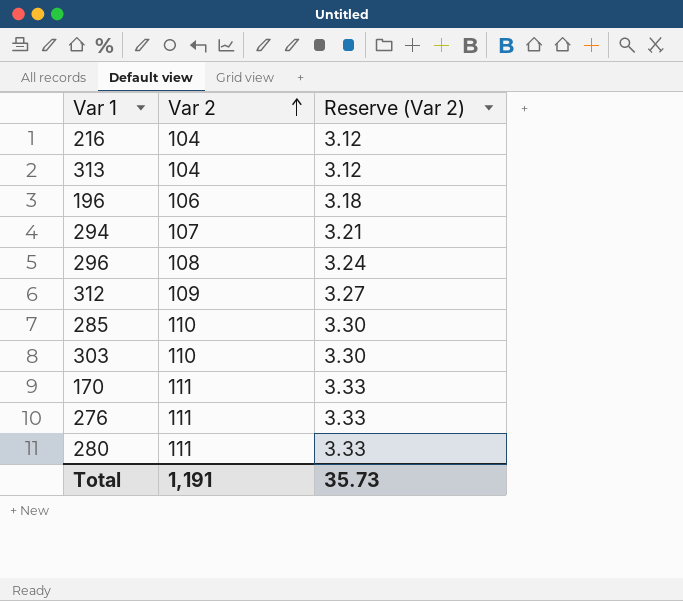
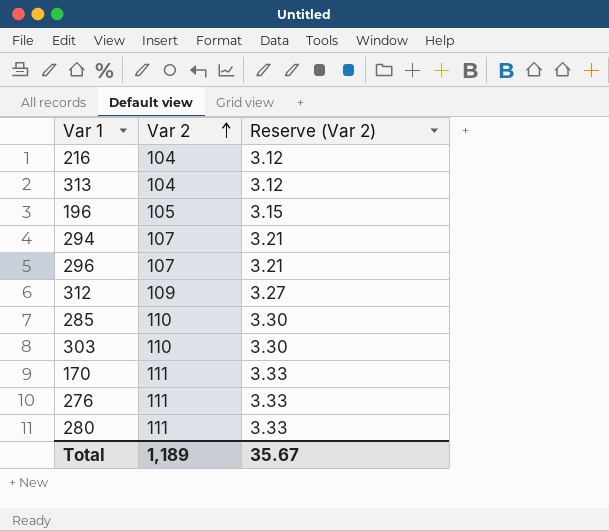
196 | Var 2: 106 -> 105
196 | Reserve (Var 2): 3.18 -> 3.15
296 | Var 2: 108 -> 107
296 | Reserve (Var 2): 3.24 -> 3.21
Total | Var 2: 1,191 -> 1,189
Total | Reserve (Var 2): 35.73 -> 35.67

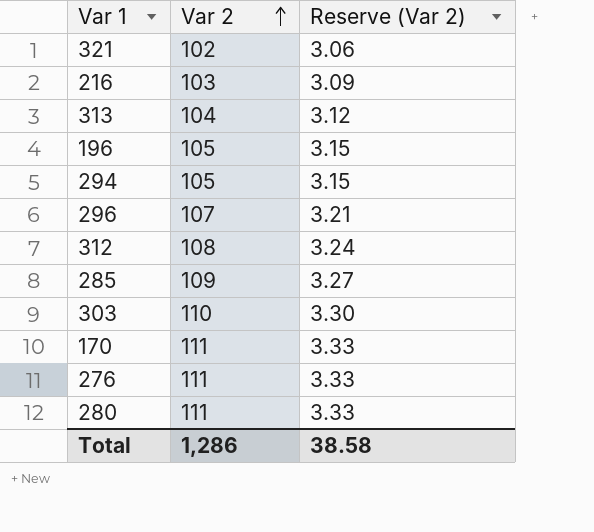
row 321: none -> 102 | 3.06
216 | Var 2: 104 -> 103
216 | Reserve (Var 2): 3.12 -> 3.09
294 | Var 2: 107 -> 105
294 | Reserve (Var 2): 3.21 -> 3.15
312 | Var 2: 109 -> 108
312 | Reserve (Var 2): 3.27 -> 3.24
285 | Var 2: 110 -> 109
285 | Reserve (Var 2): 3.30 -> 3.27
Total | Var 2: 1,189 -> 1,286
Total | Reserve (Var 2): 35.67 -> 38.58

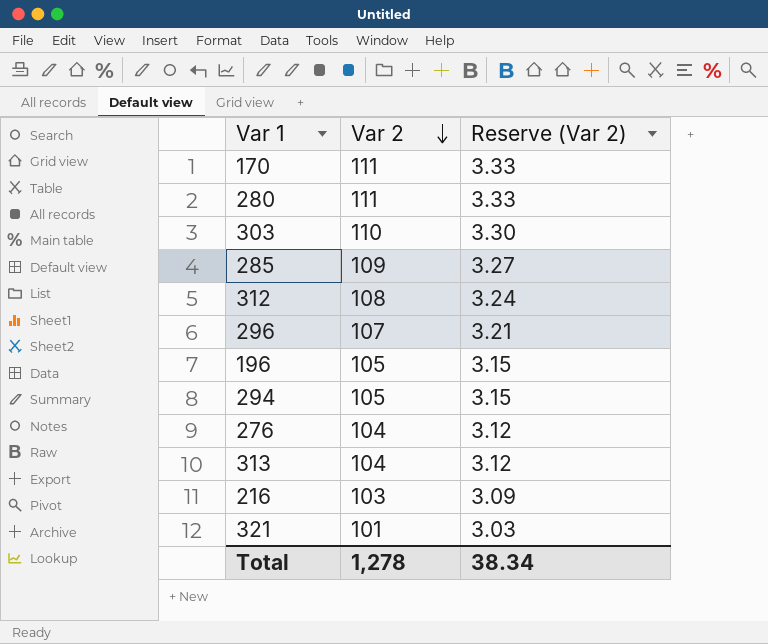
row order: Var 2 ascending -> Var 2 descending
276 | Var 2: 111 -> 104
276 | Reserve (Var 2): 3.33 -> 3.12
321 | Var 2: 102 -> 101
321 | Reserve (Var 2): 3.06 -> 3.03
Total | Var 2: 1,286 -> 1,278
Total | Reserve (Var 2): 38.58 -> 38.34

